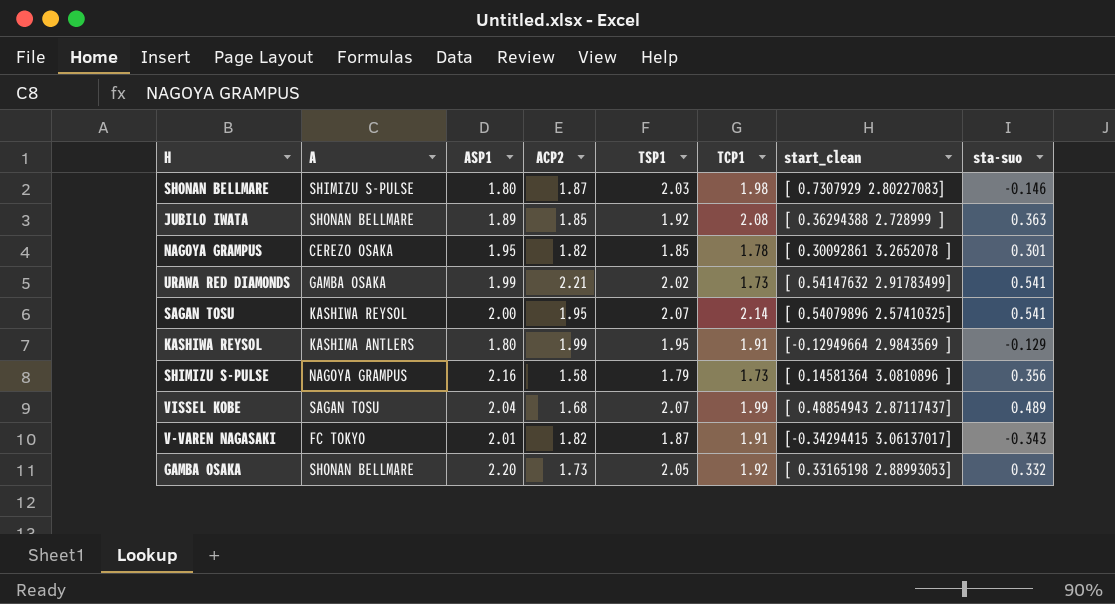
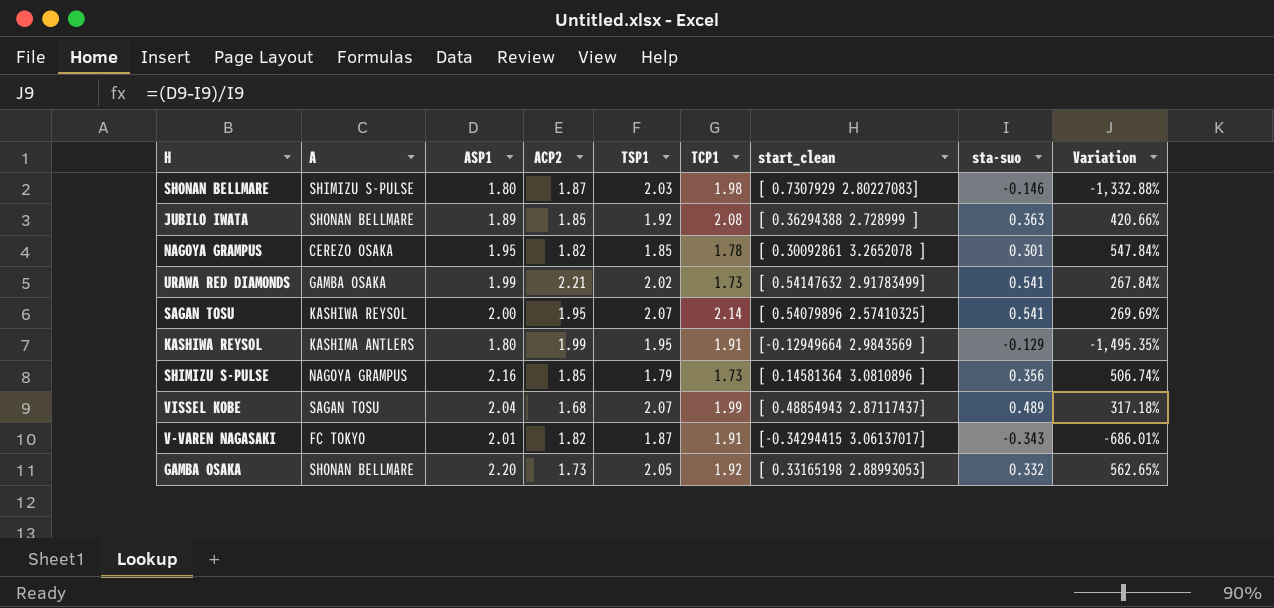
column Variation | formula: none -> ([ASP1] - [sta-suo]) / [sta-suo]
SHIMIZU S-PULSE | ACP2: 1.58 -> 1.85

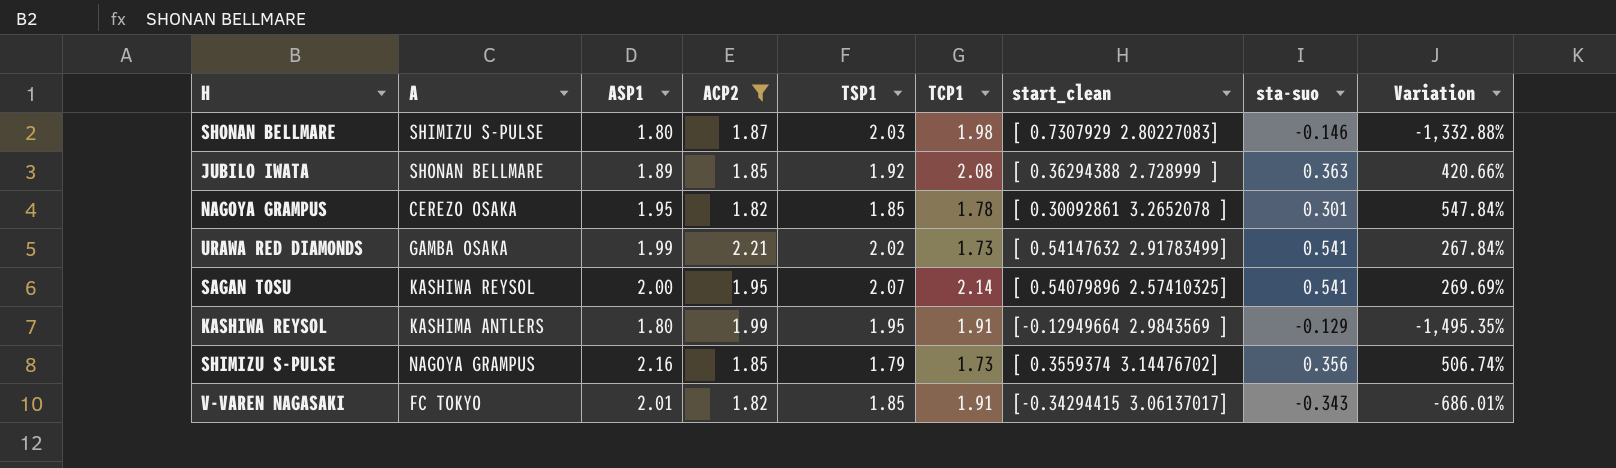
filter: none -> ACP2 >= 1.82
SHIMIZU S-PULSE | start_clean: [ 0.14581364 3.0810896 ] -> [ 0.3559374 3.14476702]
V-VAREN NAGASAKI | TSP1: 1.87 -> 1.85

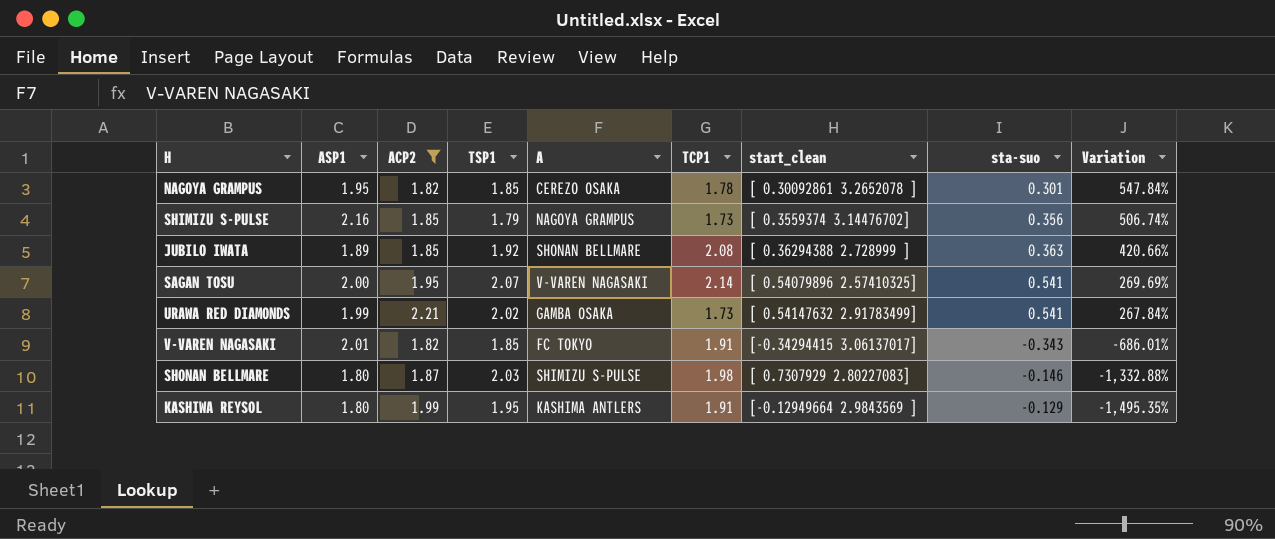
row order: none -> Variation descending
column A | position: 2 -> 5
SAGAN TOSU | A: KASHIWA REYSOL -> V-VAREN NAGASAKI

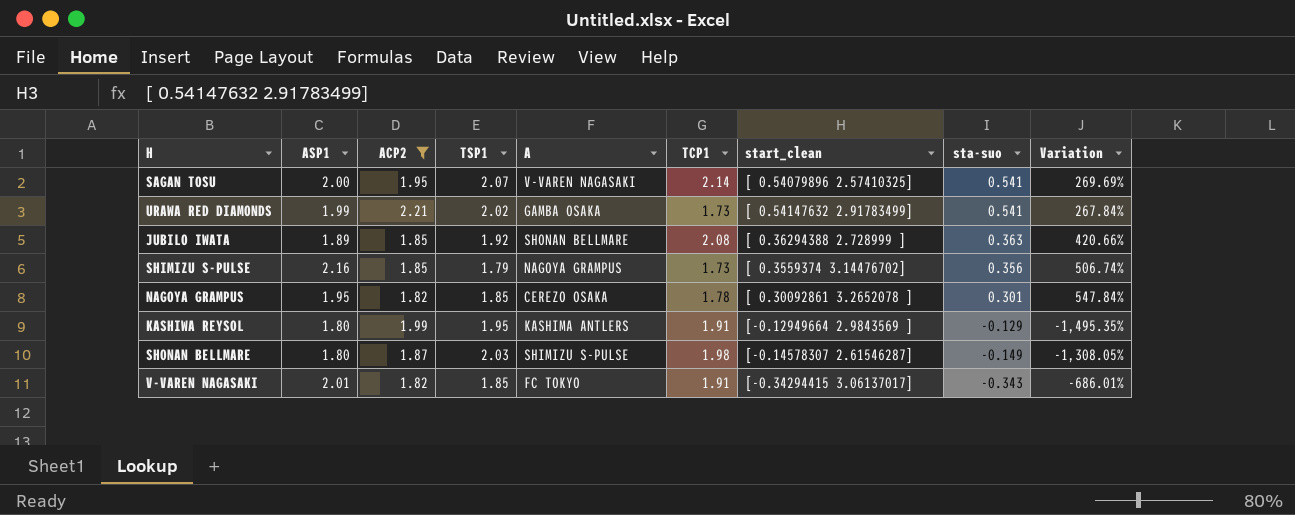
row order: Variation descending -> sta-suo descending
SHONAN BELLMARE | start_clean: [ 0.7307929 2.80227083] -> [-0.14578307 2.61546287]
SHONAN BELLMARE | sta-suo: -0.146 -> -0.149
SHONAN BELLMARE | Variation: -1,332.88% -> -1,308.05%

